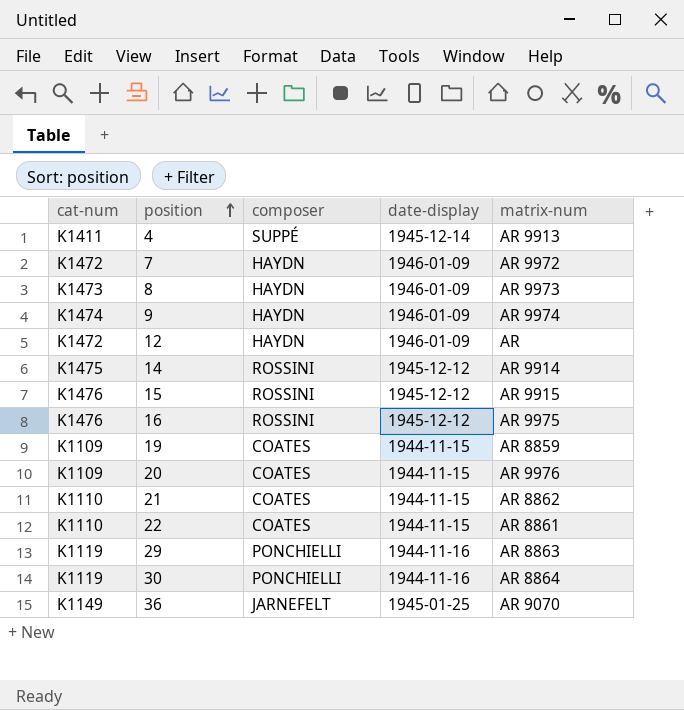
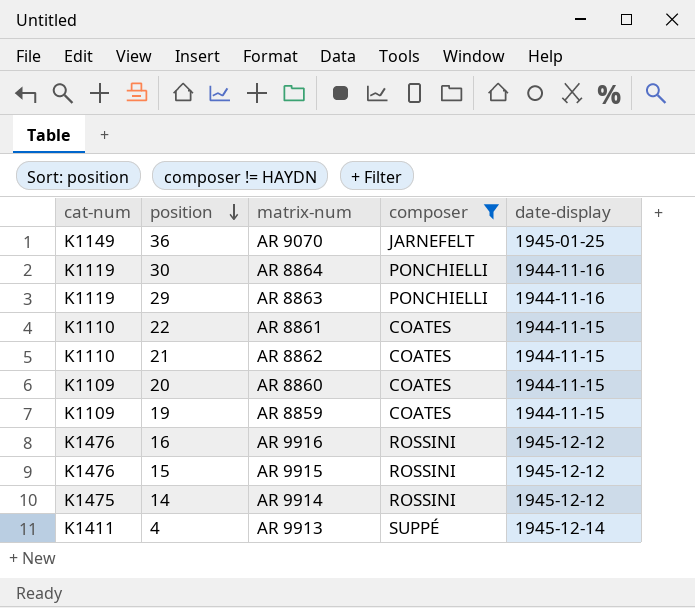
filter: none -> composer != HAYDN
row order: position ascending -> position descending
column matrix-num | position: 5 -> 3
20 | matrix-num: AR 9976 -> AR 8860
16 | matrix-num: AR 9975 -> AR 9916

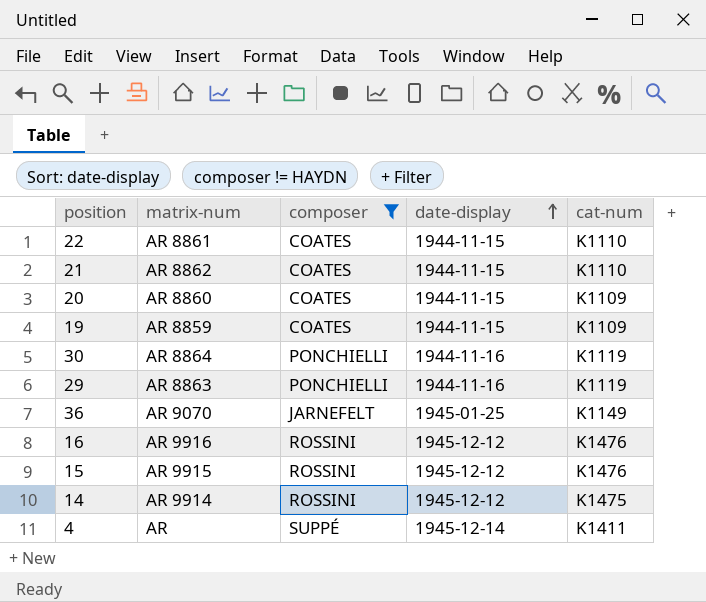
row order: position descending -> date-display ascending
column cat-num | position: 1 -> 5
4 | matrix-num: AR 9913 -> AR

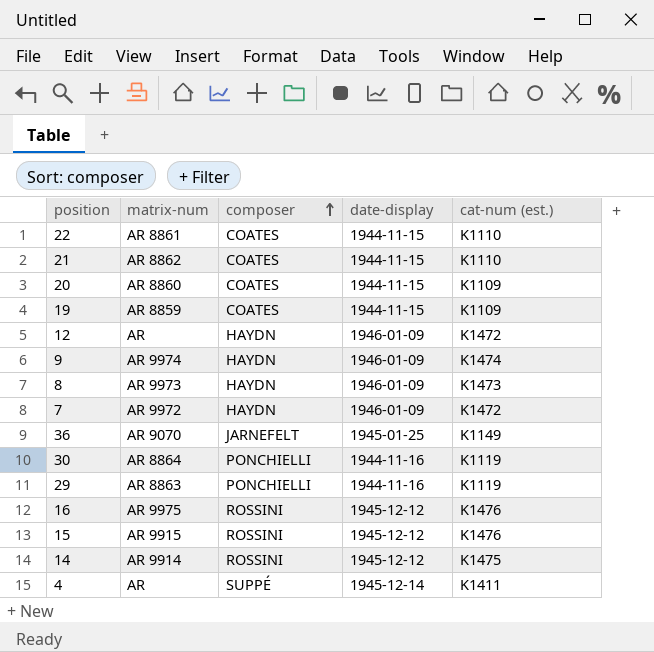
filter: composer != HAYDN -> none
row order: date-display ascending -> composer ascending
column name: cat-num -> cat-num (est.)
16 | matrix-num: AR 9916 -> AR 9975

